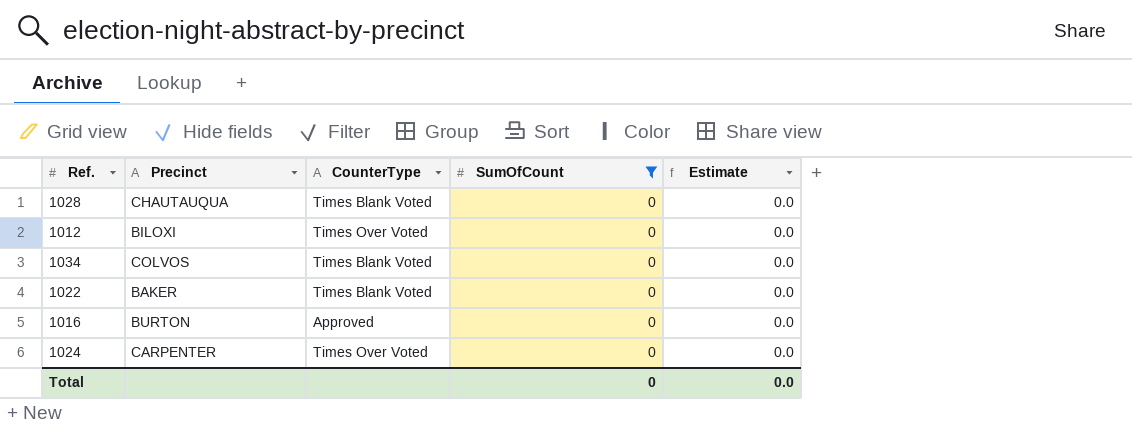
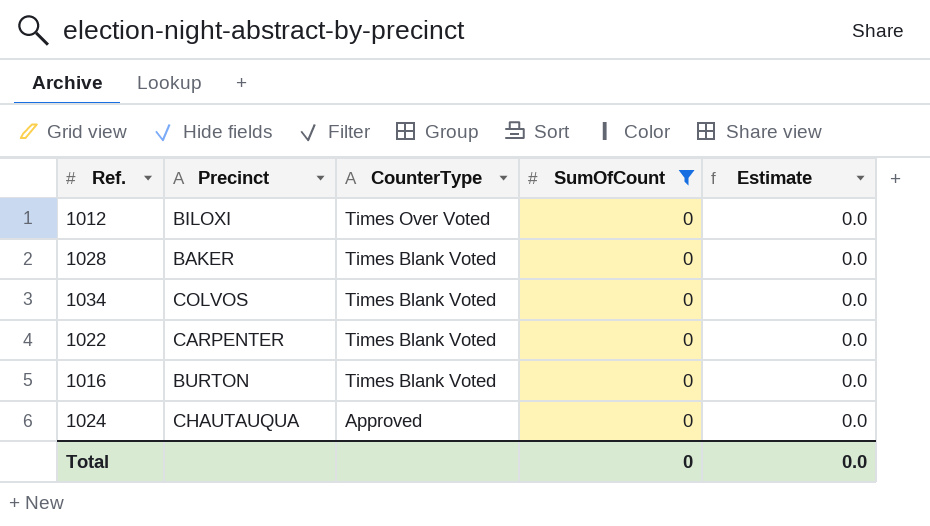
row order: none -> CounterType descending
1028 | Precinct: CHAUTAUQUA -> BAKER
1022 | Precinct: BAKER -> CARPENTER
1016 | CounterType: Approved -> Times Blank Voted
1024 | Precinct: CARPENTER -> CHAUTAUQUA
1024 | CounterType: Times Over Voted -> Approved

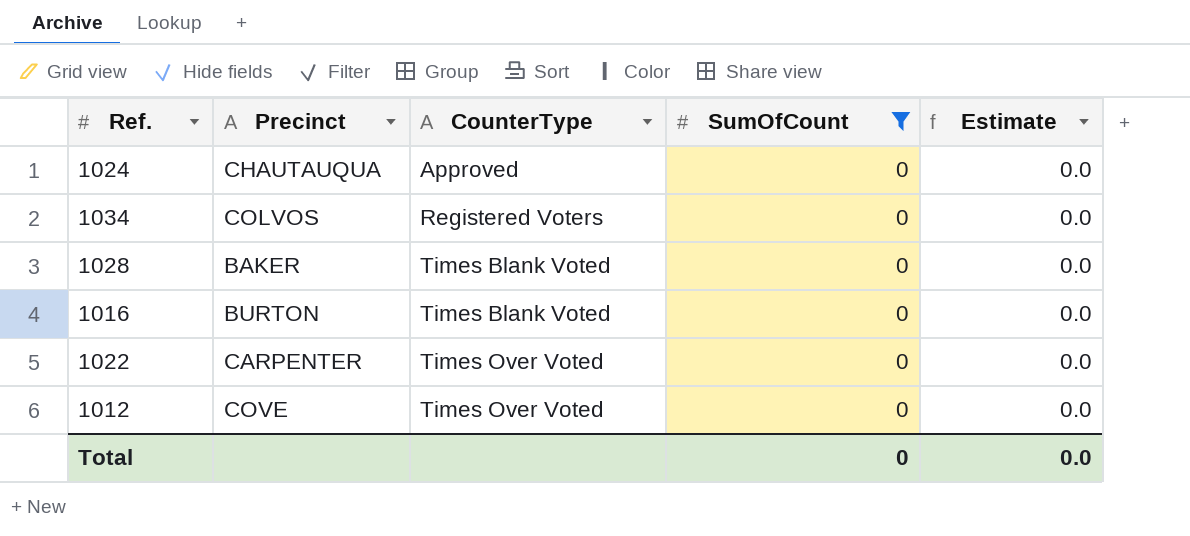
row order: CounterType descending -> CounterType ascending
1034 | CounterType: Times Blank Voted -> Registered Voters
1022 | CounterType: Times Blank Voted -> Times Over Voted
1012 | Precinct: BILOXI -> COVE

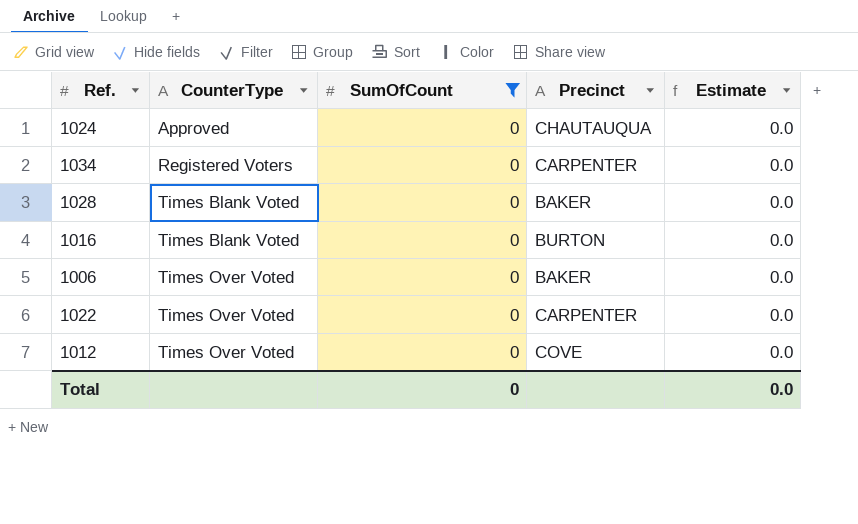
column Precinct | position: 2 -> 4
1034 | Precinct: COLVOS -> CARPENTER
row 1006: none -> Times Over Voted | 0 | BAKER | 0.0

